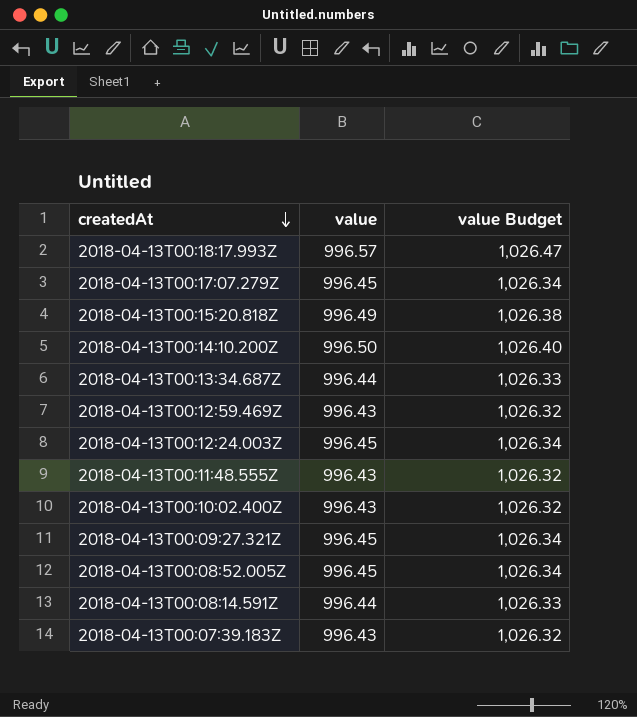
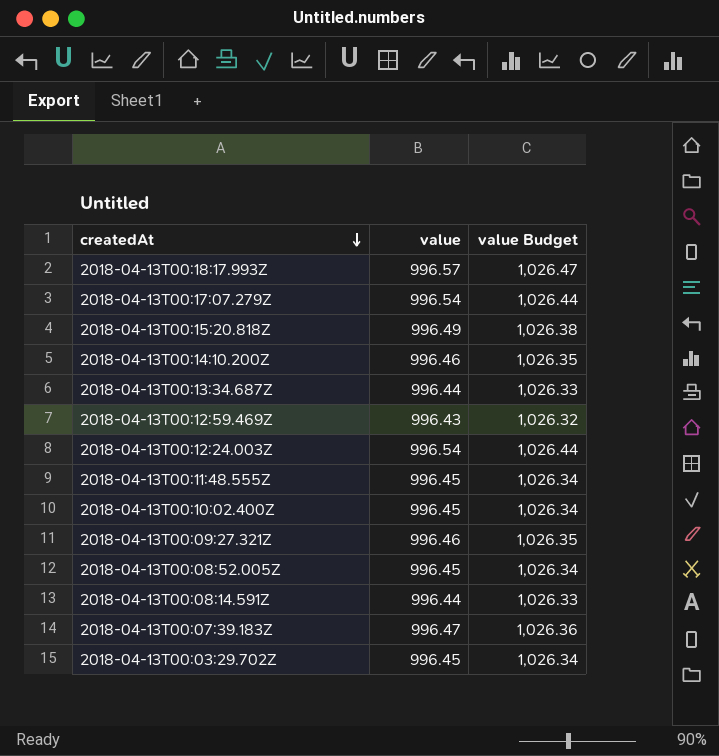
2018-04-13T00:17:07.279Z | value: 996.45 -> 996.54
2018-04-13T00:17:07.279Z | value Budget: 1,026.34 -> 1,026.44
2018-04-13T00:14:10.200Z | value: 996.50 -> 996.46
2018-04-13T00:14:10.200Z | value Budget: 1,026.40 -> 1,026.35
2018-04-13T00:12:24.003Z | value: 996.45 -> 996.54
2018-04-13T00:12:24.003Z | value Budget: 1,026.34 -> 1,026.44
2018-04-13T00:11:48.555Z | value: 996.43 -> 996.45
2018-04-13T00:11:48.555Z | value Budget: 1,026.32 -> 1,026.34
2018-04-13T00:10:02.400Z | value: 996.43 -> 996.45
2018-04-13T00:10:02.400Z | value Budget: 1,026.32 -> 1,026.34
2018-04-13T00:09:27.321Z | value: 996.45 -> 996.46
2018-04-13T00:09:27.321Z | value Budget: 1,026.34 -> 1,026.35
2018-04-13T00:07:39.183Z | value: 996.43 -> 996.47
2018-04-13T00:07:39.183Z | value Budget: 1,026.32 -> 1,026.36
row 2018-04-13T00:03:29.702Z: none -> 996.45 | 1,026.34

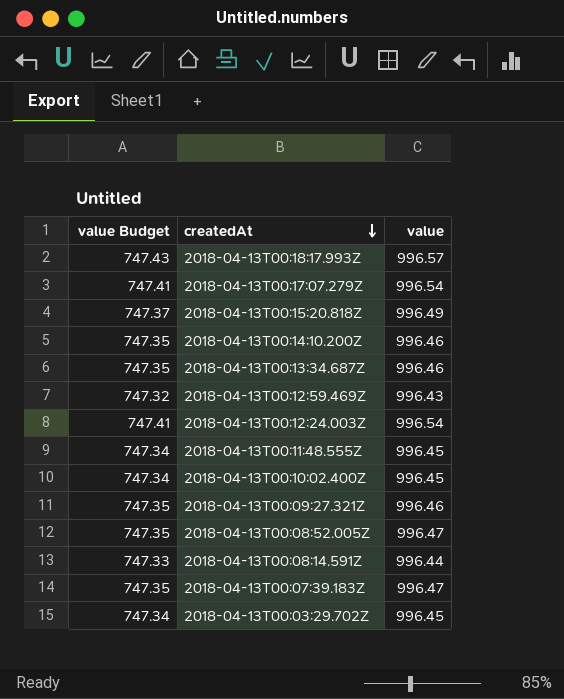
column value Budget | formula: [value] * 1.03 -> [value] * 0.75
column value Budget | position: 3 -> 1
2018-04-13T00:13:34.687Z | value: 996.44 -> 996.46
2018-04-13T00:08:52.005Z | value: 996.45 -> 996.47

